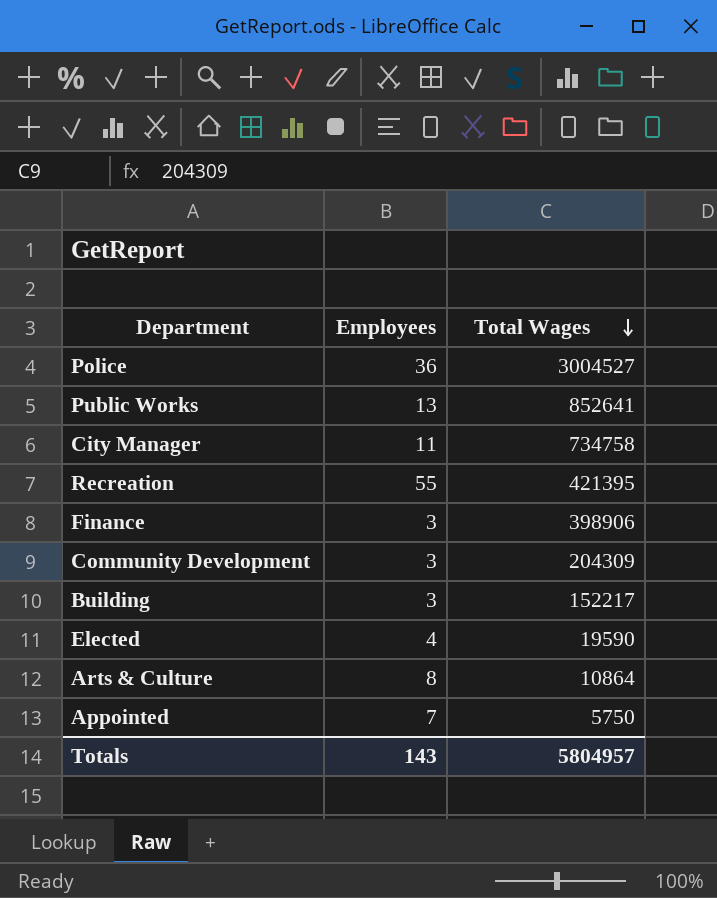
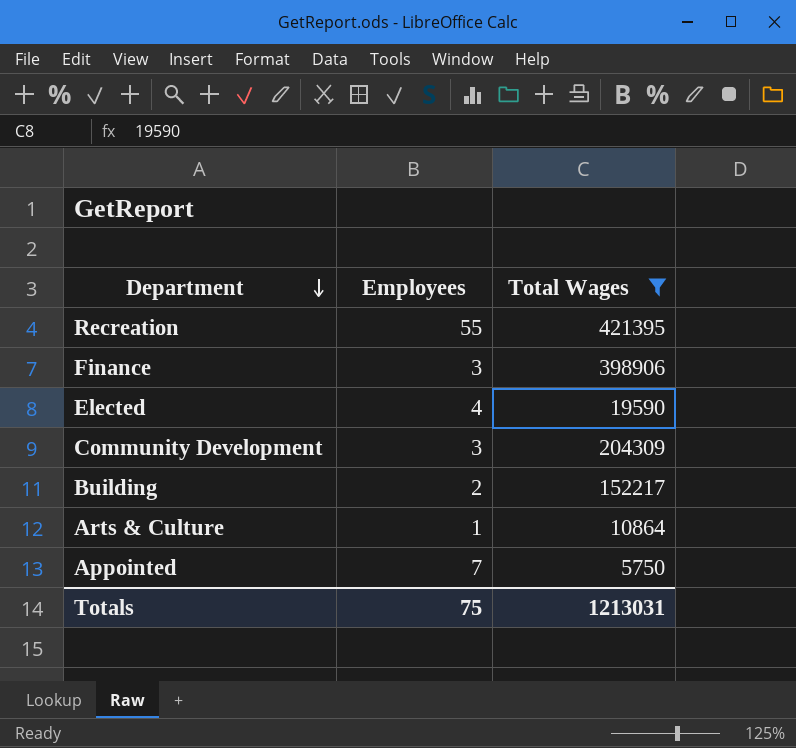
filter: none -> Total Wages <= 421395
row order: Total Wages descending -> Department descending
Building | Employees: 3 -> 2
Arts & Culture | Employees: 8 -> 1
Totals | Employees: 143 -> 75
Totals | Total Wages: 5804957 -> 1213031

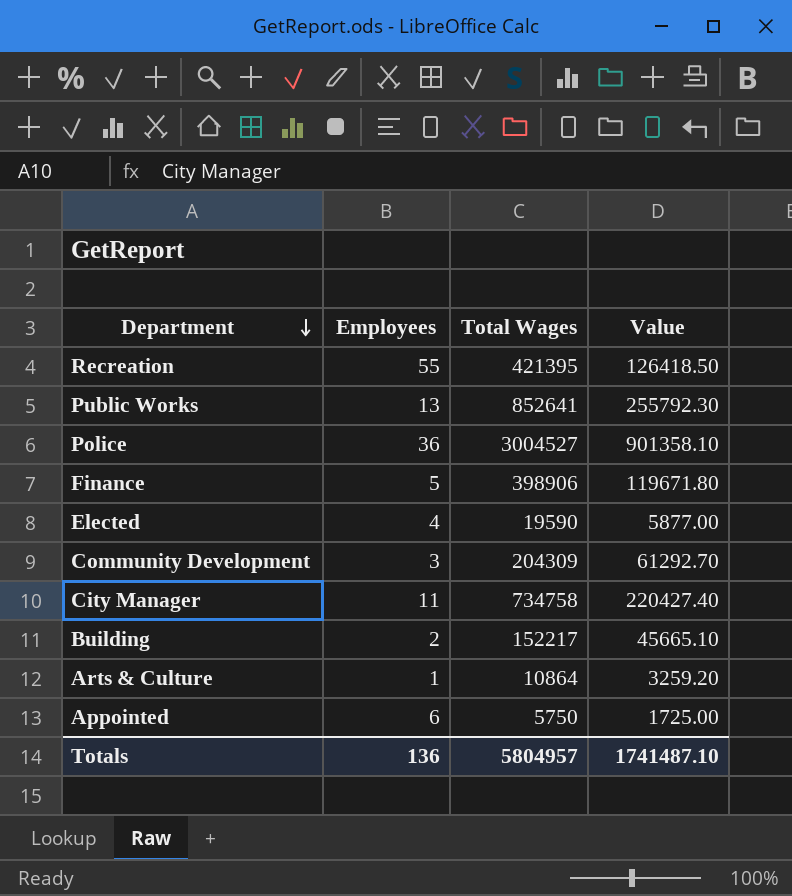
filter: Total Wages <= 421395 -> none
column Value | formula: none -> [Total Wages] * 0.3
Finance | Employees: 3 -> 5
Appointed | Employees: 7 -> 6
Totals | Employees: 75 -> 136
Totals | Total Wages: 1213031 -> 5804957

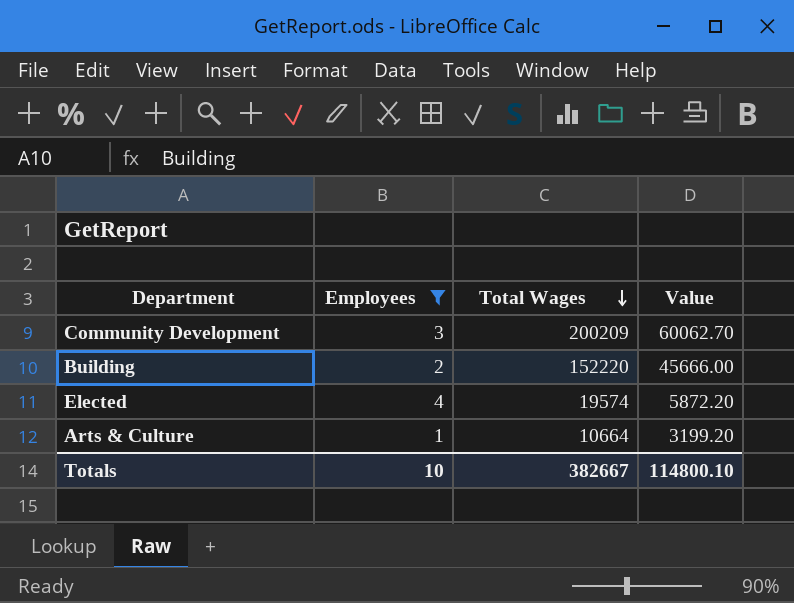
filter: none -> Employees <= 4
row order: Department descending -> Total Wages descending
Community Development | Total Wages: 204309 -> 200209
Community Development | Value: 61292.70 -> 60062.70
Building | Total Wages: 152217 -> 152220
Building | Value: 45665.10 -> 45666.00
Elected | Total Wages: 19590 -> 19574
Elected | Value: 5877.00 -> 5872.20
Arts & Culture | Total Wages: 10864 -> 10664
Arts & Culture | Value: 3259.20 -> 3199.20
Totals | Employees: 136 -> 10
Totals | Total Wages: 5804957 -> 382667
Totals | Value: 1741487.10 -> 114800.10

